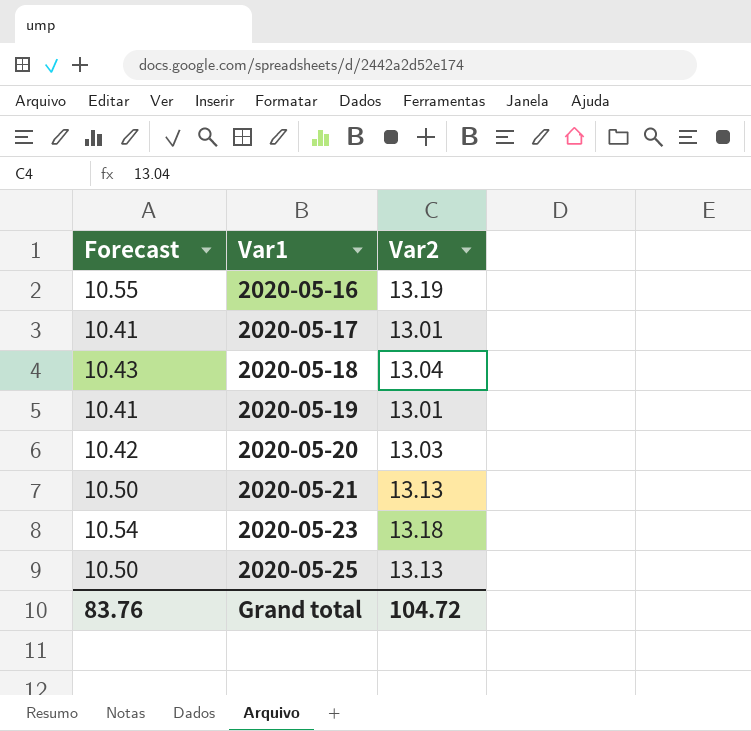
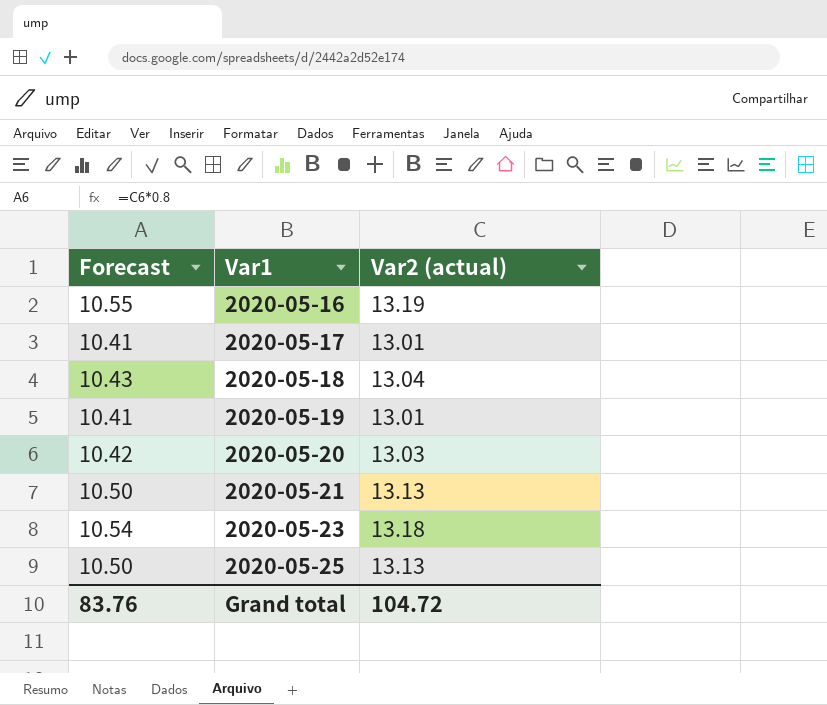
column name: Var2 -> Var2 (actual)

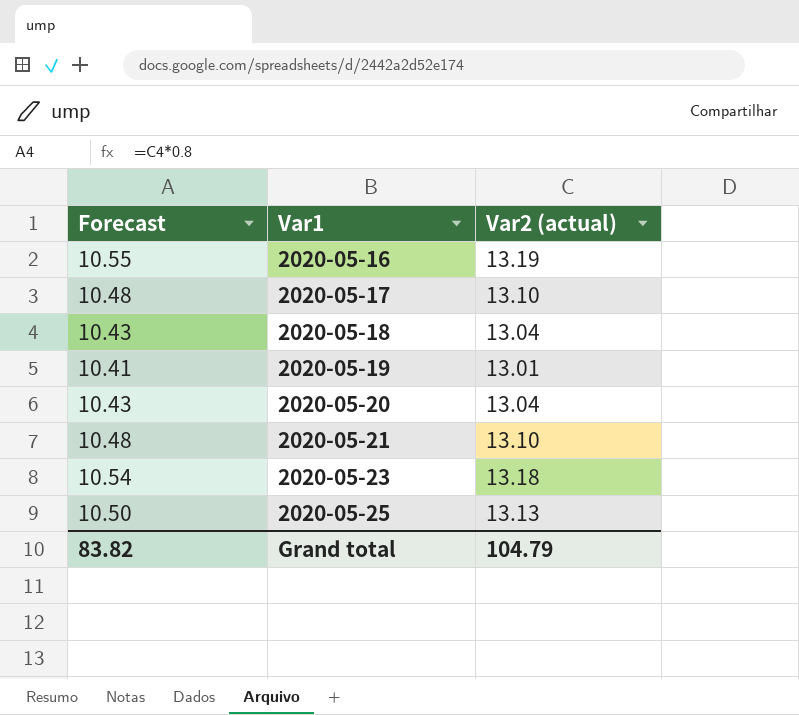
2020-05-17 | Forecast: 10.41 -> 10.48
2020-05-17 | Var2 (actual): 13.01 -> 13.10
2020-05-20 | Forecast: 10.42 -> 10.43
2020-05-20 | Var2 (actual): 13.03 -> 13.04
2020-05-21 | Forecast: 10.50 -> 10.48
2020-05-21 | Var2 (actual): 13.13 -> 13.10
Grand total | Forecast: 83.76 -> 83.82
Grand total | Var2 (actual): 104.72 -> 104.79

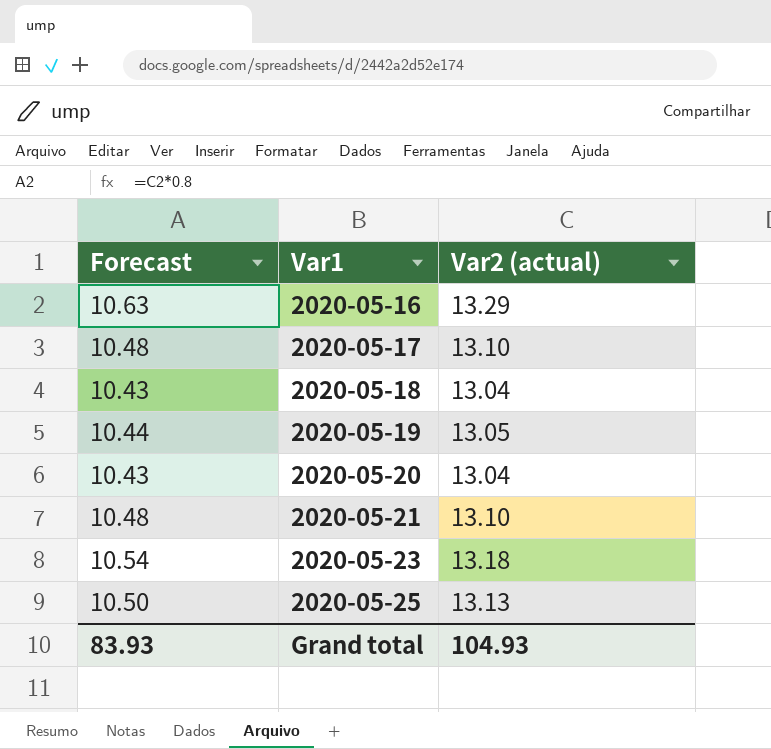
2020-05-16 | Forecast: 10.55 -> 10.63
2020-05-16 | Var2 (actual): 13.19 -> 13.29
2020-05-19 | Forecast: 10.41 -> 10.44
2020-05-19 | Var2 (actual): 13.01 -> 13.05
Grand total | Forecast: 83.82 -> 83.93
Grand total | Var2 (actual): 104.79 -> 104.93

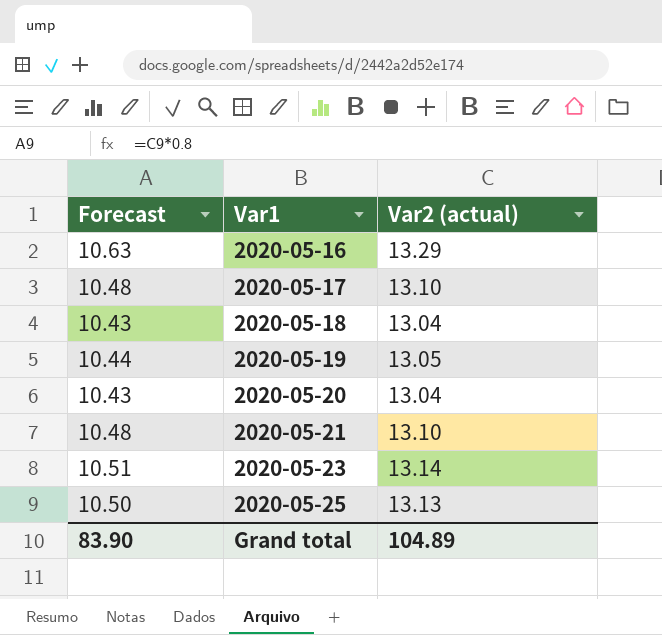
2020-05-23 | Forecast: 10.54 -> 10.51
2020-05-23 | Var2 (actual): 13.18 -> 13.14
Grand total | Forecast: 83.93 -> 83.90
Grand total | Var2 (actual): 104.93 -> 104.89

